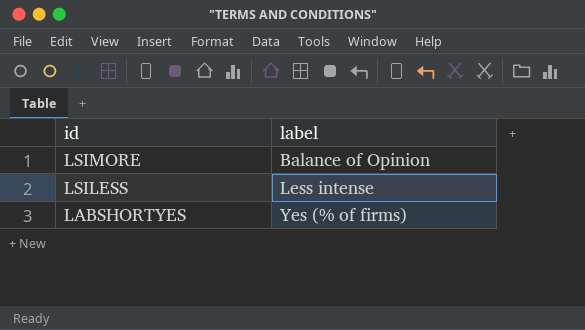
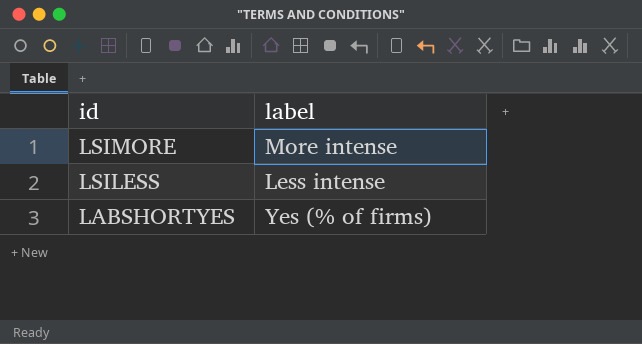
LSIMORE | label: Balance of Opinion -> More intense

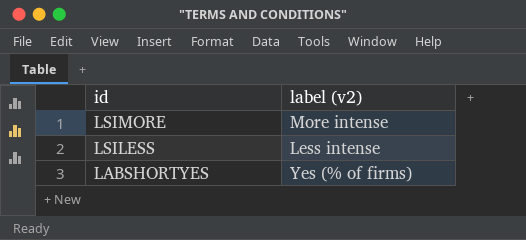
column name: label -> label (v2)

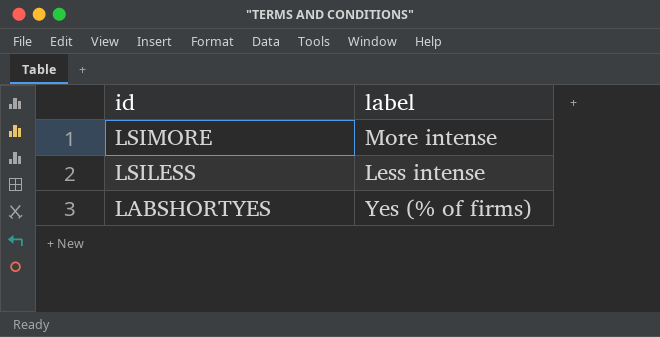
column name: label (v2) -> label

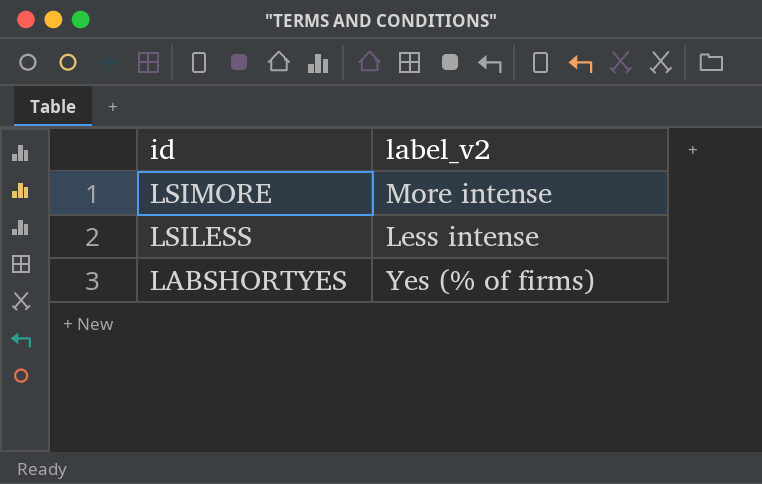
column name: label -> label_v2

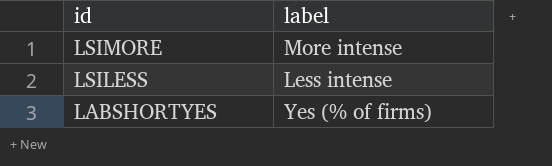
column name: label_v2 -> label

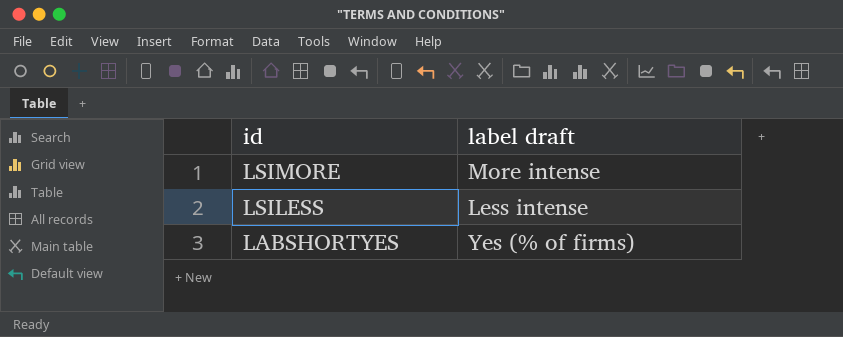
column name: label -> label draft

